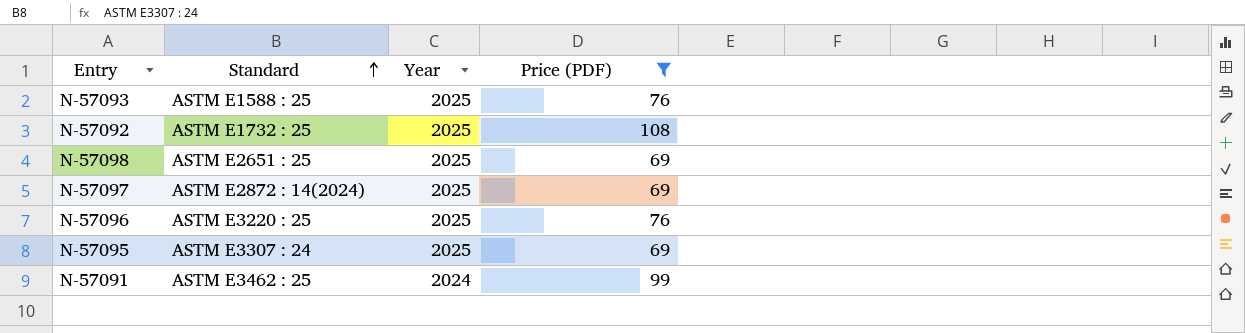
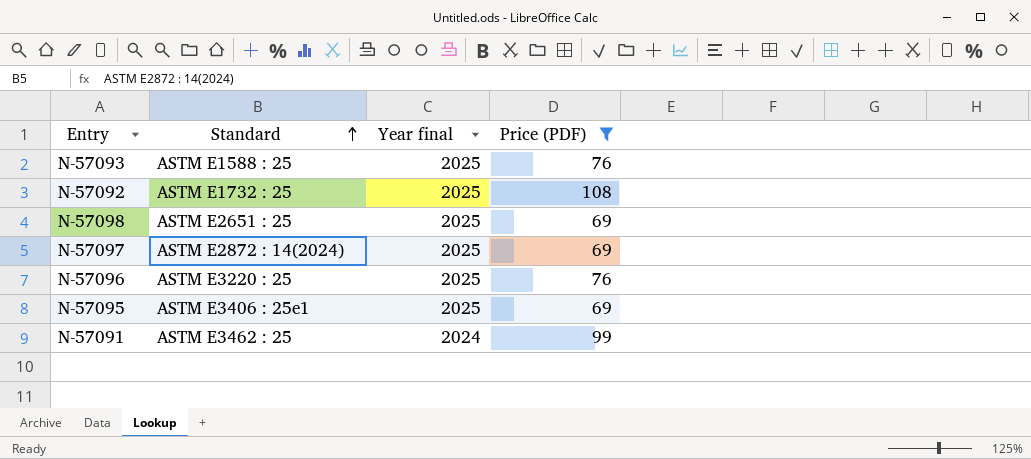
column name: Year -> Year final
N-57095 | Standard: ASTM E3307 : 24 -> ASTM E3406 : 25e1

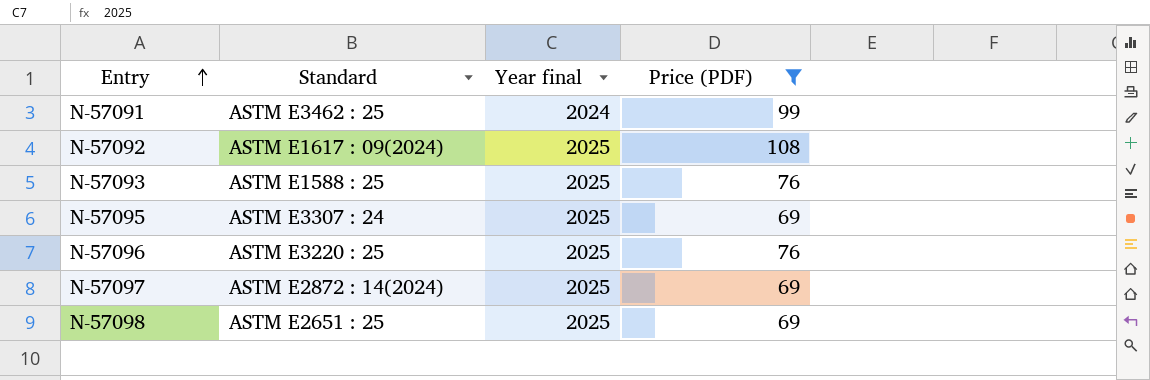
row order: Standard ascending -> Entry ascending
N-57092 | Standard: ASTM E1732 : 25 -> ASTM E1617 : 09(2024)
N-57095 | Standard: ASTM E3406 : 25e1 -> ASTM E3307 : 24

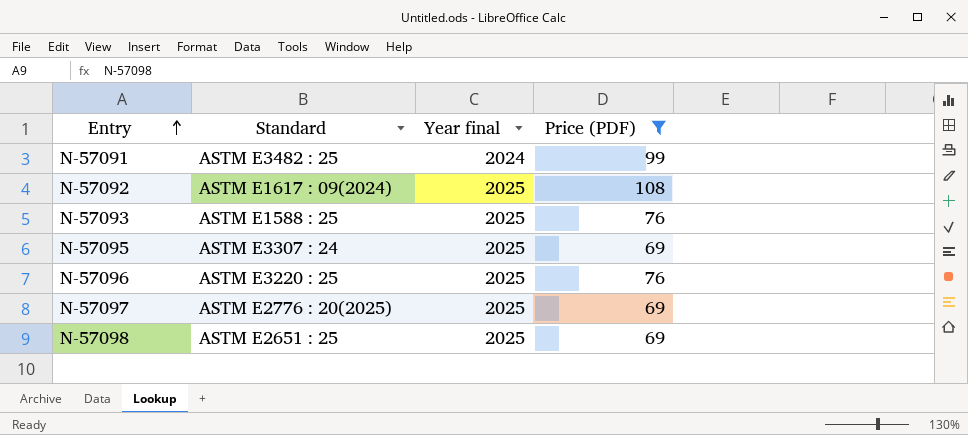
N-57091 | Standard: ASTM E3462 : 25 -> ASTM E3482 : 25
N-57097 | Standard: ASTM E2872 : 14(2024) -> ASTM E2776 : 20(2025)

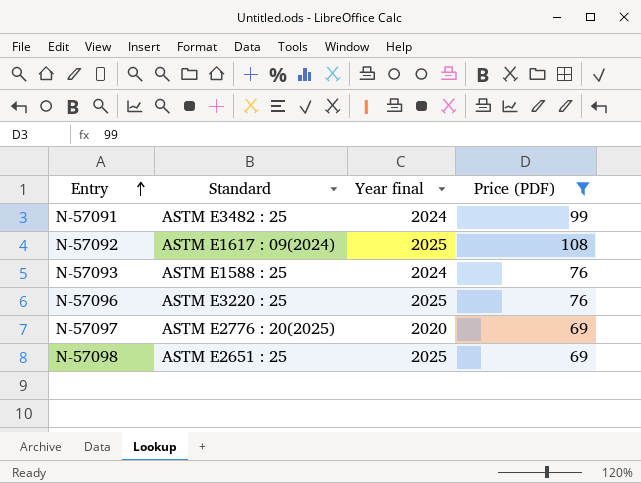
row N-57095: ASTM E3307 : 24 | 2025 | 69 -> none
N-57093 | Year final: 2025 -> 2024
N-57097 | Year final: 2025 -> 2020

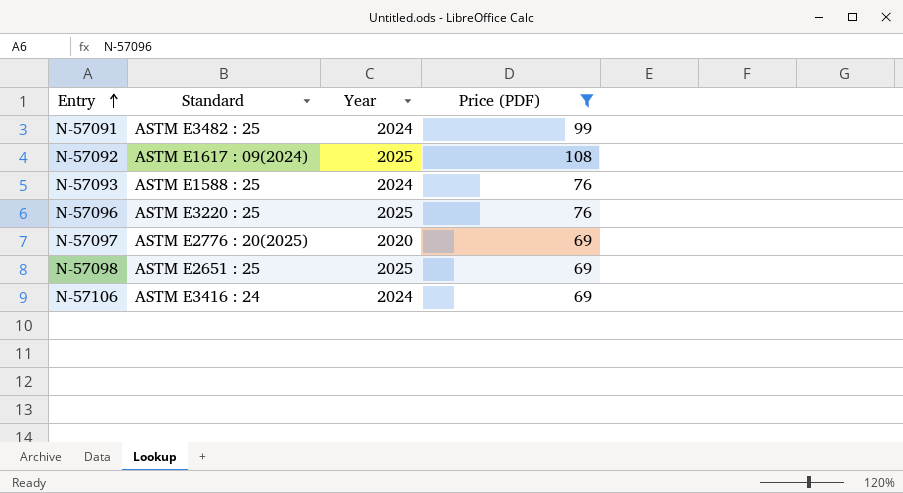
column name: Year final -> Year
row N-57106: none -> ASTM E3416 : 24 | 2024 | 69

